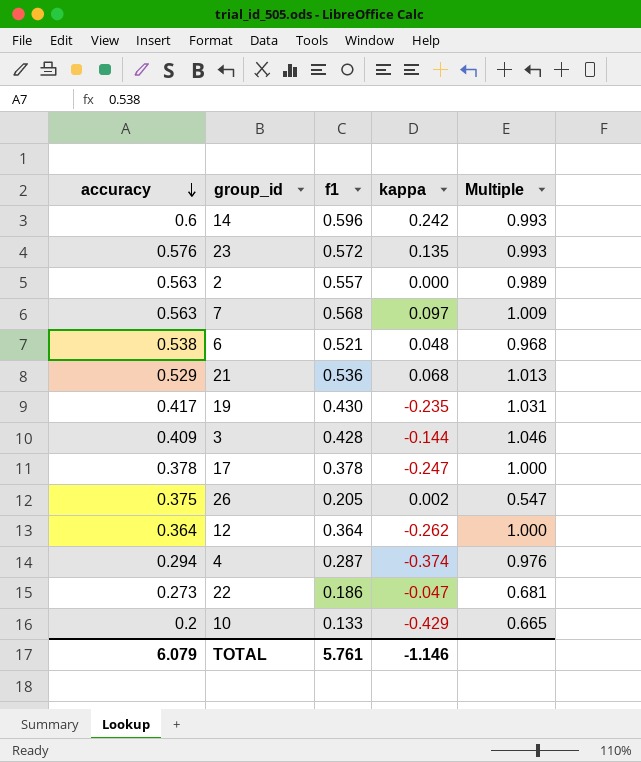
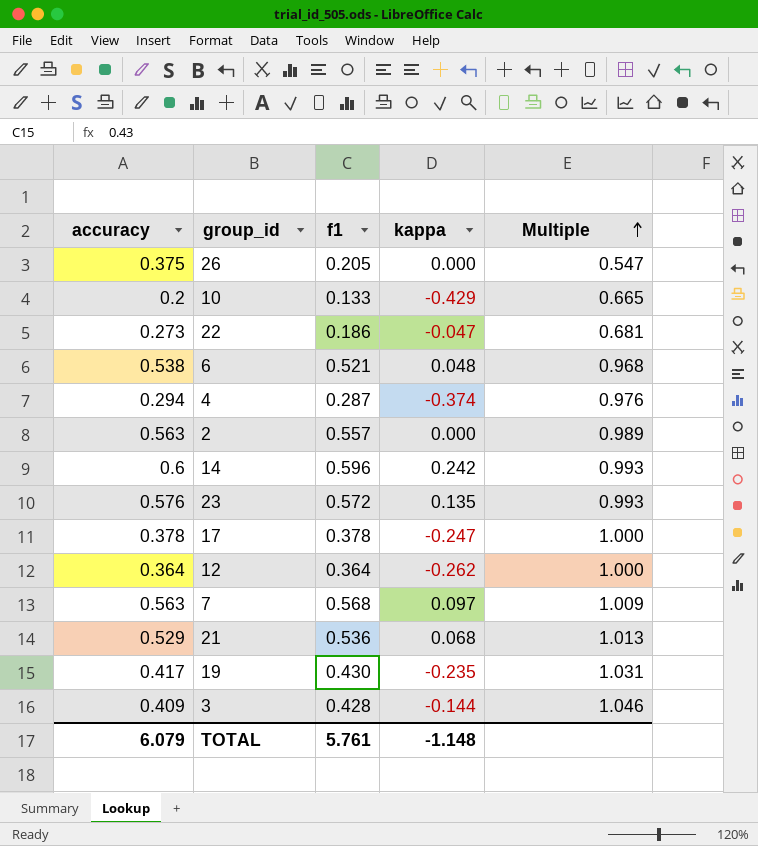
row order: accuracy descending -> Multiple ascending
26 | kappa: 0.002 -> 0.000
TOTAL | kappa: -1.146 -> -1.148

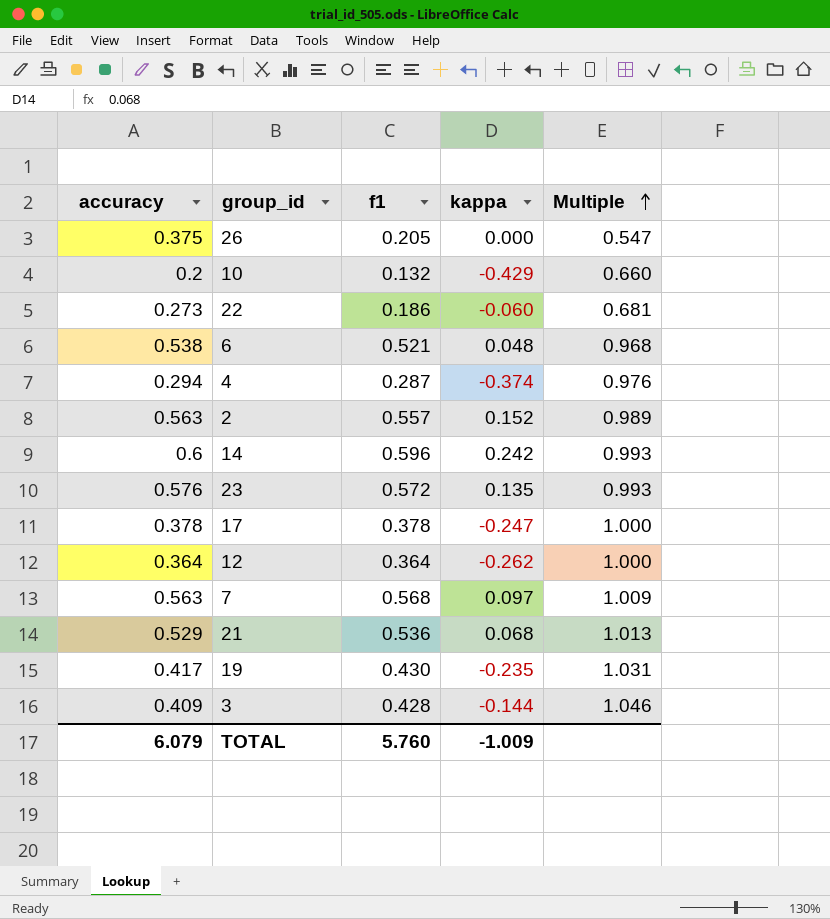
10 | f1: 0.133 -> 0.132
10 | Multiple: 0.665 -> 0.660
22 | kappa: -0.047 -> -0.060
2 | kappa: 0.000 -> 0.152
TOTAL | f1: 5.761 -> 5.760
TOTAL | kappa: -1.148 -> -1.009

